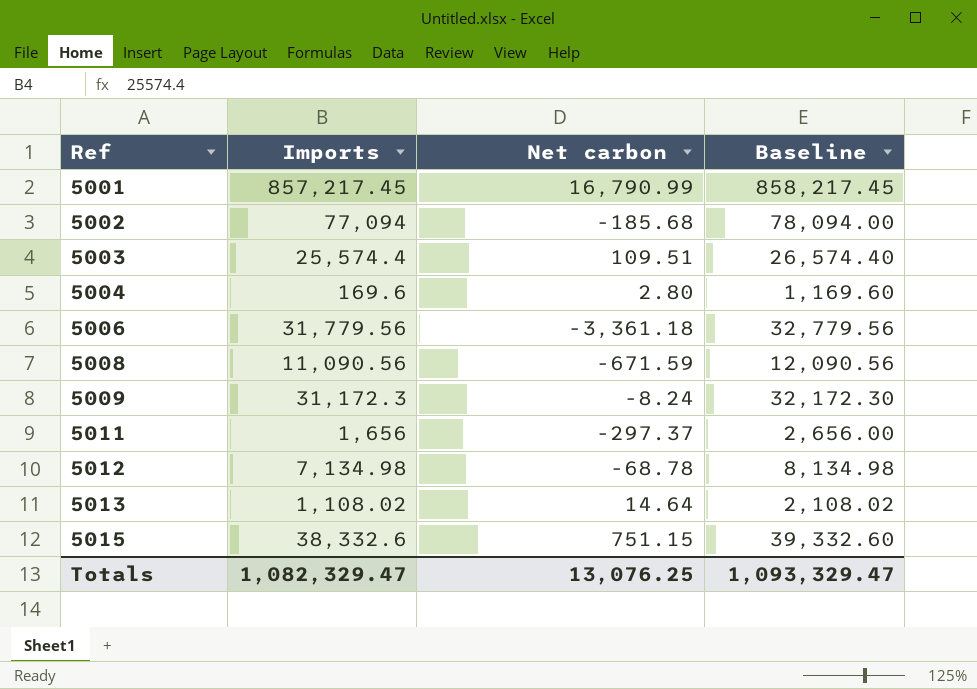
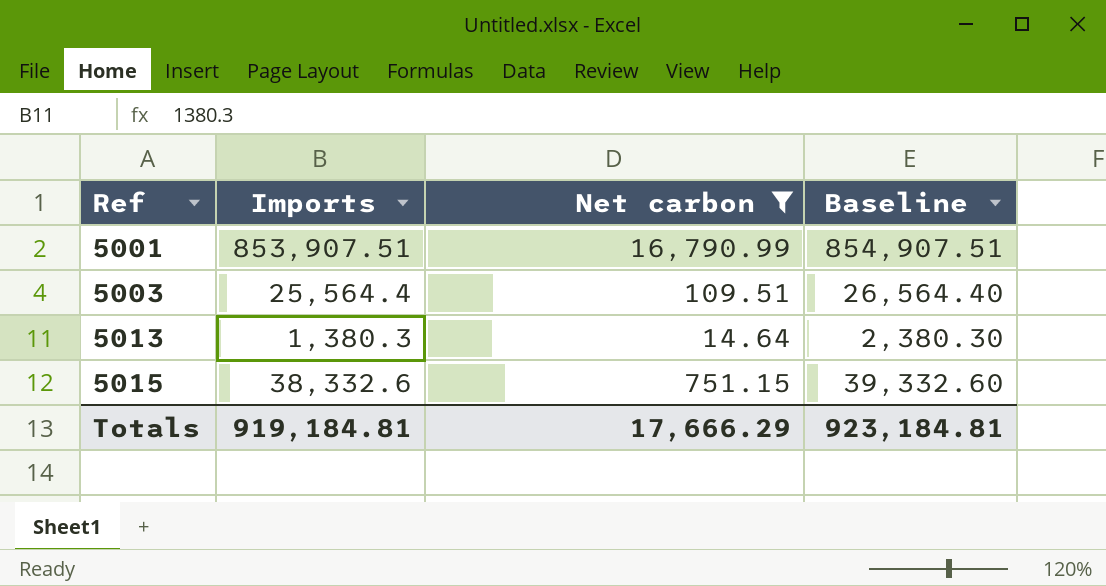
filter: none -> Net carbon >= 14.64
5001 | Imports: 857,217.45 -> 853,907.51
5001 | Baseline: 858,217.45 -> 854,907.51
5003 | Imports: 25,574.4 -> 25,564.4
5003 | Baseline: 26,574.40 -> 26,564.40
5013 | Imports: 1,108.02 -> 1,380.3
5013 | Baseline: 2,108.02 -> 2,380.30
Totals | Imports: 1,082,329.47 -> 919,184.81
Totals | Net carbon: 13,076.25 -> 17,666.29
Totals | Baseline: 1,093,329.47 -> 923,184.81

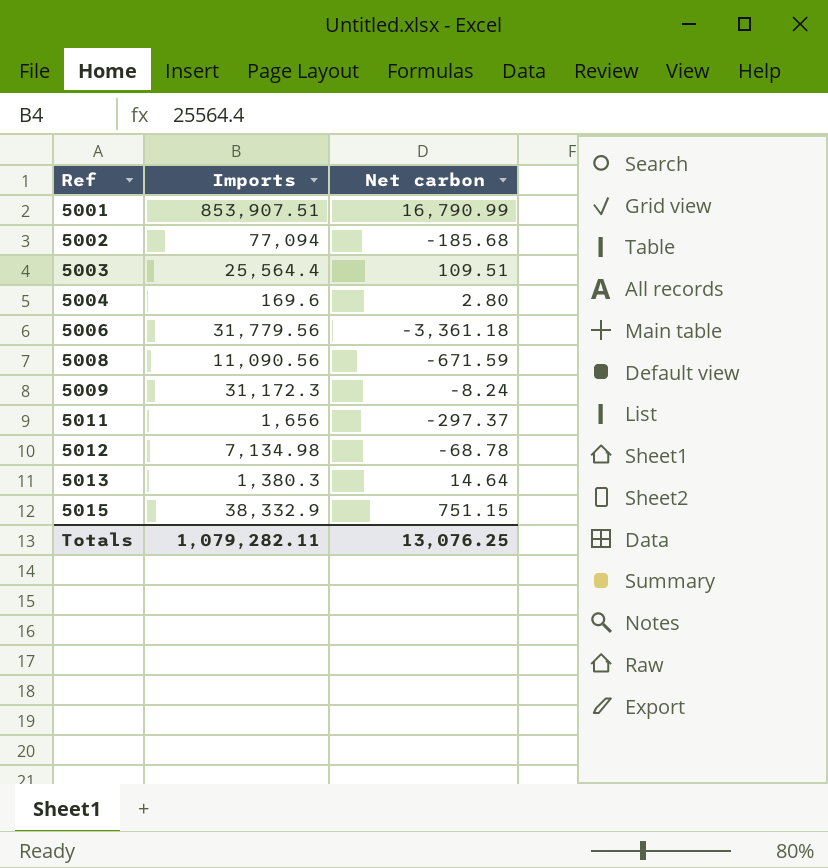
filter: Net carbon >= 14.64 -> none
column Baseline | formula: [Imports] + 1000 -> none
5015 | Imports: 38,332.6 -> 38,332.9
Totals | Imports: 919,184.81 -> 1,079,282.11
Totals | Net carbon: 17,666.29 -> 13,076.25

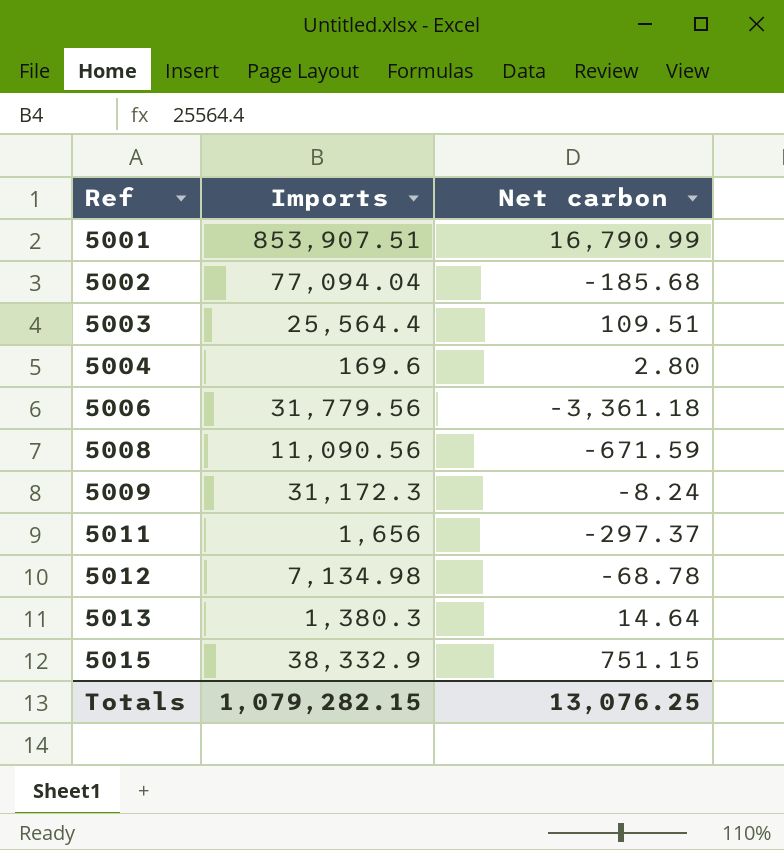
5002 | Imports: 77,094 -> 77,094.04
Totals | Imports: 1,079,282.11 -> 1,079,282.15

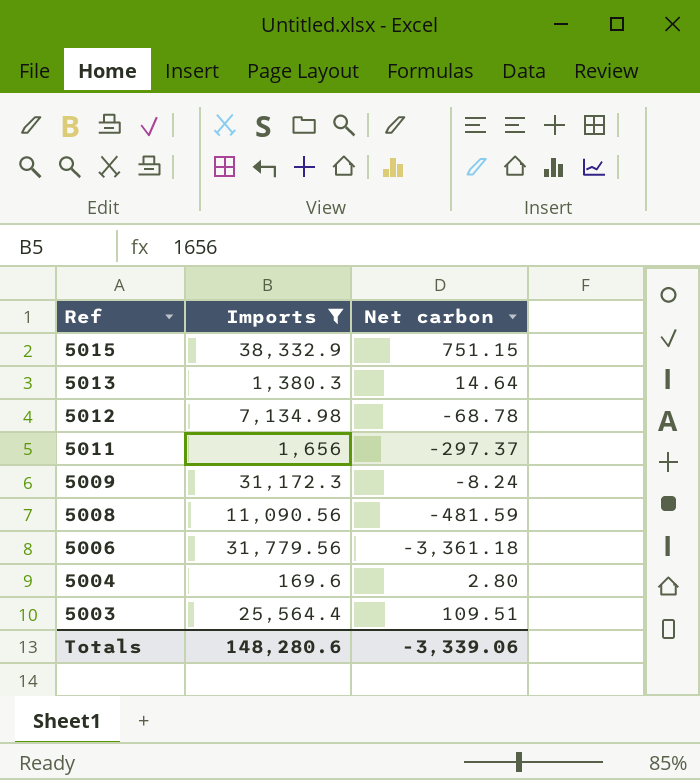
filter: none -> Imports <= 38,332.9
row order: Ref ascending -> Ref descending
5008 | Net carbon: -671.59 -> -481.59
Totals | Imports: 1,079,282.15 -> 148,280.6
Totals | Net carbon: 13,076.25 -> -3,339.06

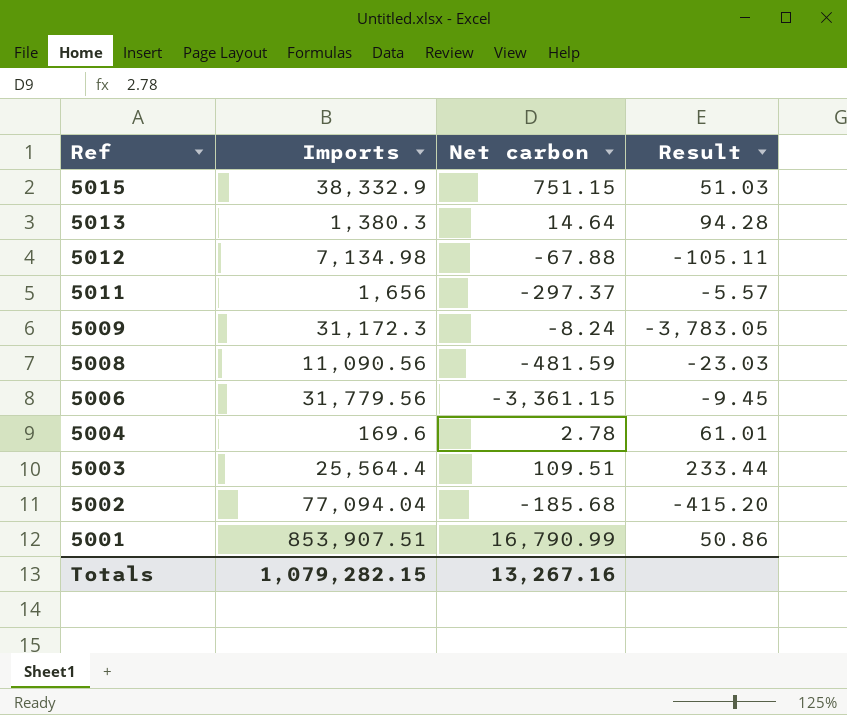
filter: Imports <= 38,332.9 -> none
column Result | formula: none -> [Imports] / [Net carbon]
5012 | Net carbon: -68.78 -> -67.88
5006 | Net carbon: -3,361.18 -> -3,361.15
5004 | Net carbon: 2.80 -> 2.78
Totals | Imports: 148,280.6 -> 1,079,282.15
Totals | Net carbon: -3,339.06 -> 13,267.16

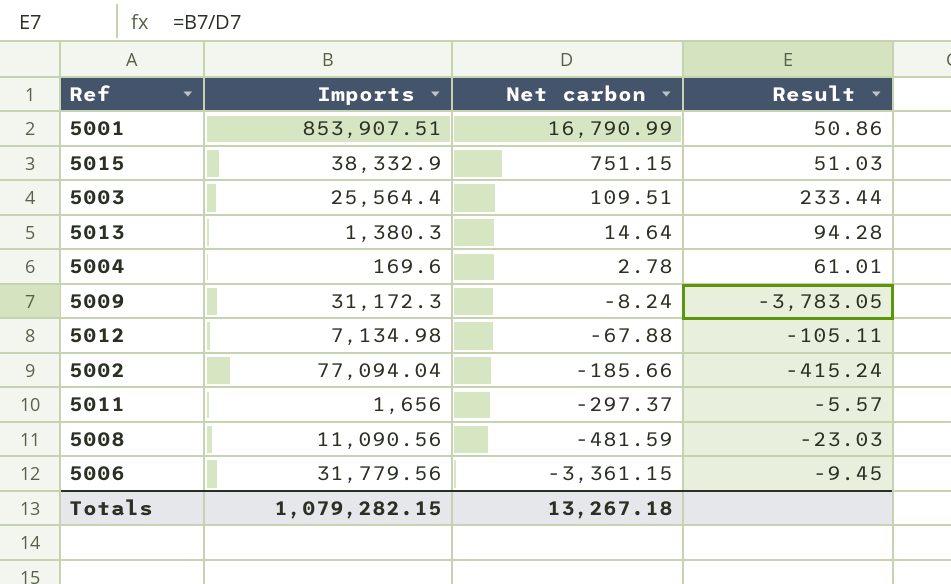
row order: Ref descending -> Net carbon descending
5002 | Net carbon: -185.68 -> -185.66
5002 | Result: -415.20 -> -415.24
Totals | Net carbon: 13,267.16 -> 13,267.18

